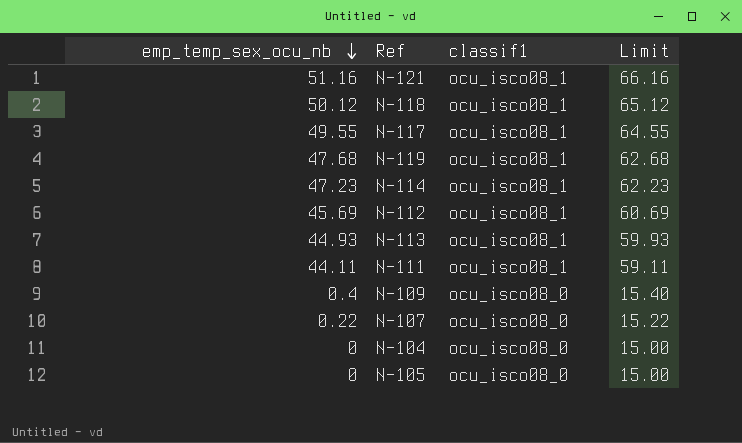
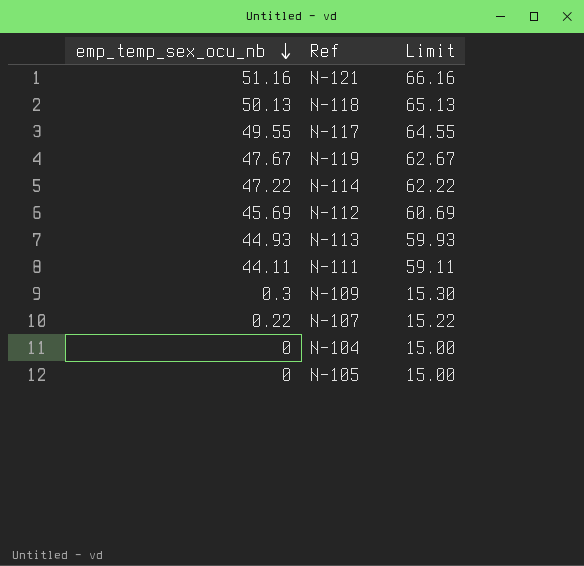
column classif1 | position: 3 -> none
N-118 | emp_temp_sex_ocu_nb: 50.12 -> 50.13
N-118 | Limit: 65.12 -> 65.13
N-119 | emp_temp_sex_ocu_nb: 47.68 -> 47.67
N-119 | Limit: 62.68 -> 62.67
N-114 | emp_temp_sex_ocu_nb: 47.23 -> 47.22
N-114 | Limit: 62.23 -> 62.22
N-109 | emp_temp_sex_ocu_nb: 0.4 -> 0.3
N-109 | Limit: 15.40 -> 15.30

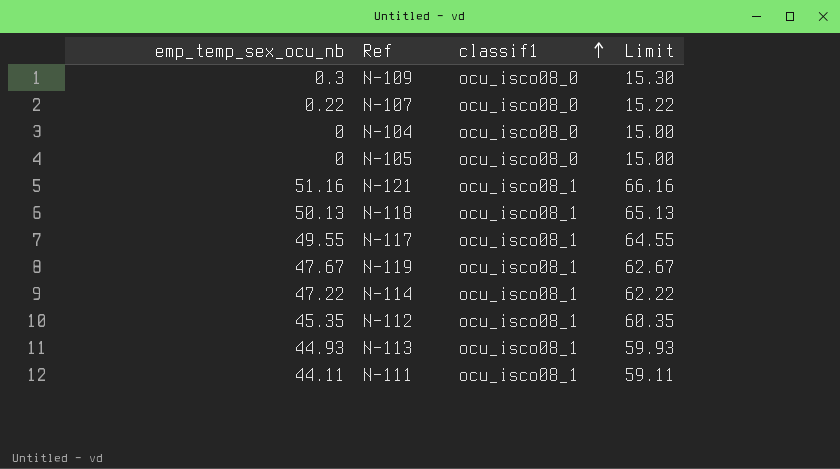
row order: emp_temp_sex_ocu_nb descending -> classif1 ascending
column classif1 | position: none -> 3
N-112 | emp_temp_sex_ocu_nb: 45.69 -> 45.35
N-112 | Limit: 60.69 -> 60.35

